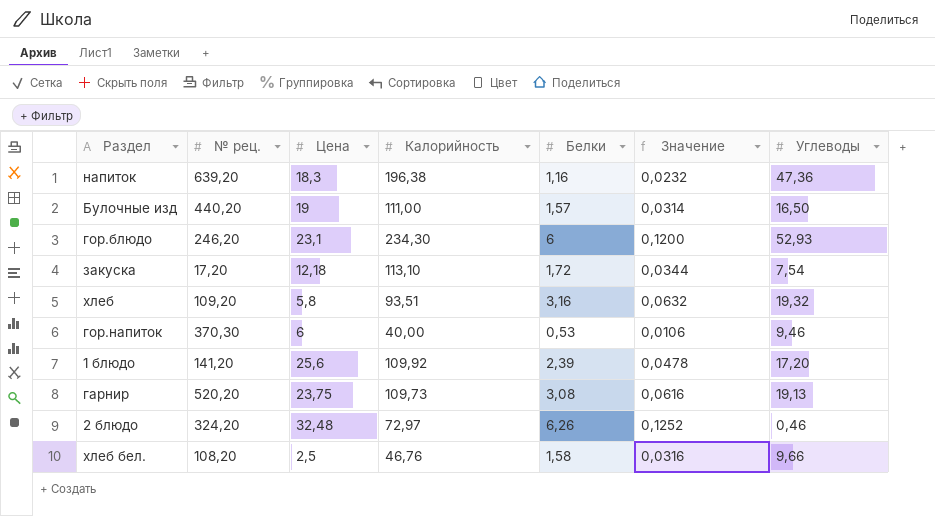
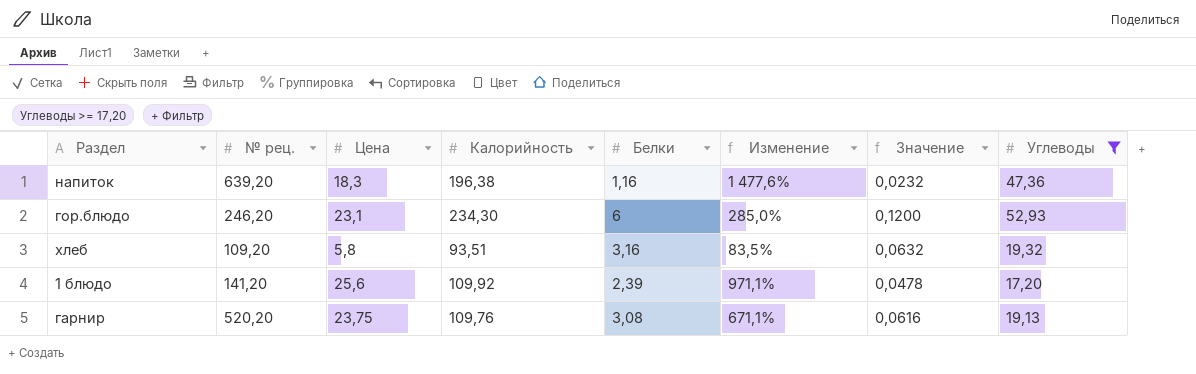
filter: none -> Углеводы >= 17,20
column Изменение | formula: none -> ([Цена] - [Белки]) / [Белки]
гарнир | Калорийность: 109,73 -> 109,76

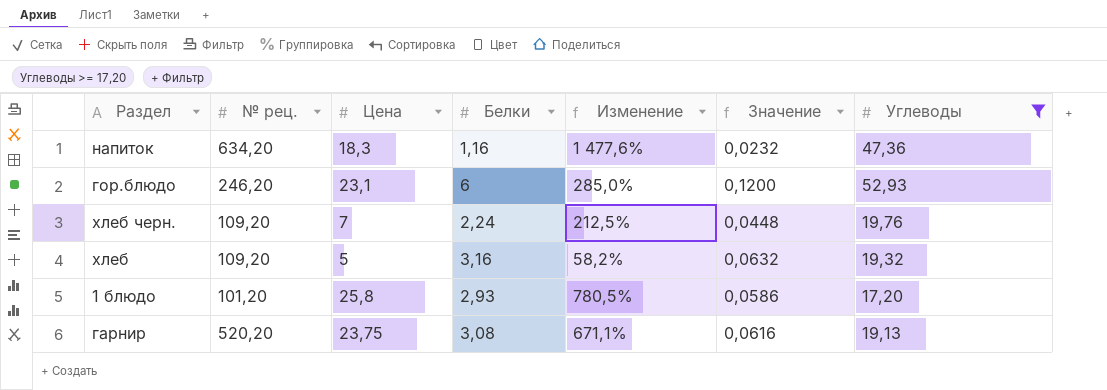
column Калорийность | position: 4 -> none
напиток | № рец.: 639,20 -> 634,20
row хлеб черн.: none -> 109,20 | 7 | 2,24 | 212,5% | 0,0448 | 19,76
хлеб | Цена: 5,8 -> 5
хлеб | Изменение: 83,5% -> 58,2%
1 блюдо | № рец.: 141,20 -> 101,20
1 блюдо | Цена: 25,6 -> 25,8
1 блюдо | Белки: 2,39 -> 2,93
1 блюдо | Изменение: 971,1% -> 780,5%
1 блюдо | Значение: 0,0478 -> 0,0586

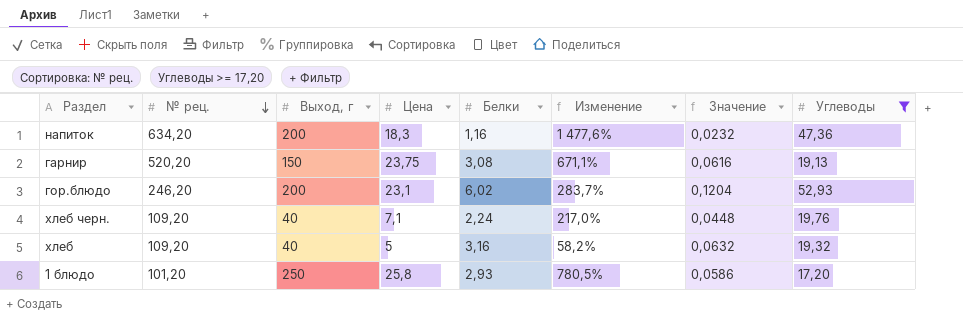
row order: none -> № рец. descending
column Выход, г | position: none -> 3
гор.блюдо | Белки: 6 -> 6,02
гор.блюдо | Изменение: 285,0% -> 283,7%
гор.блюдо | Значение: 0,1200 -> 0,1204
хлеб черн. | Цена: 7 -> 7,1
хлеб черн. | Изменение: 212,5% -> 217,0%

